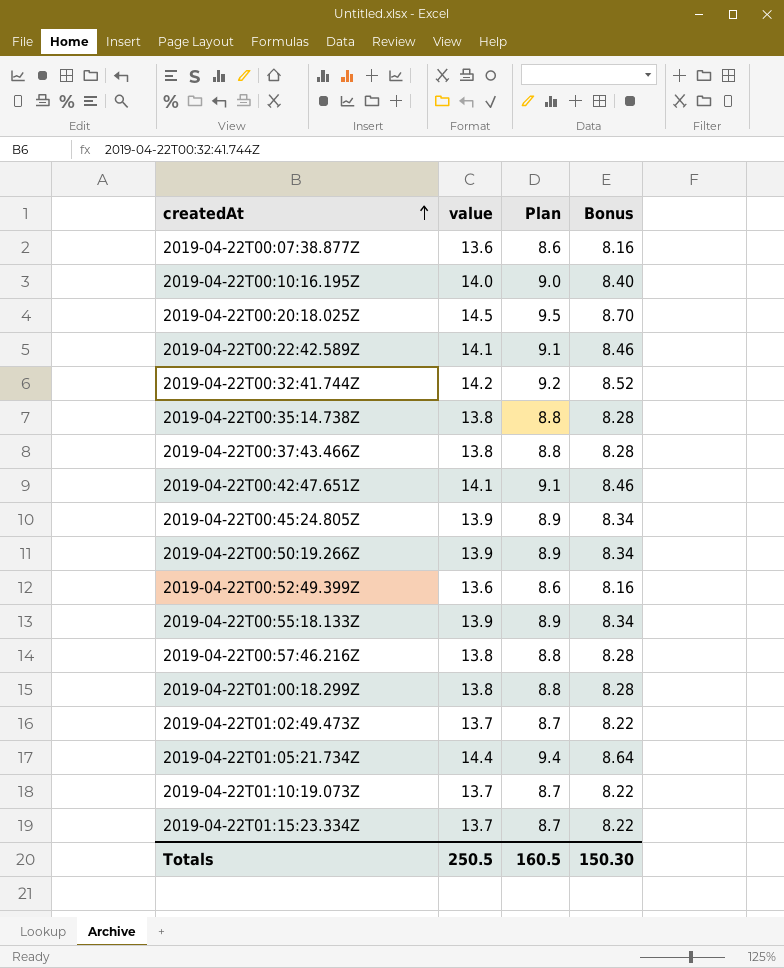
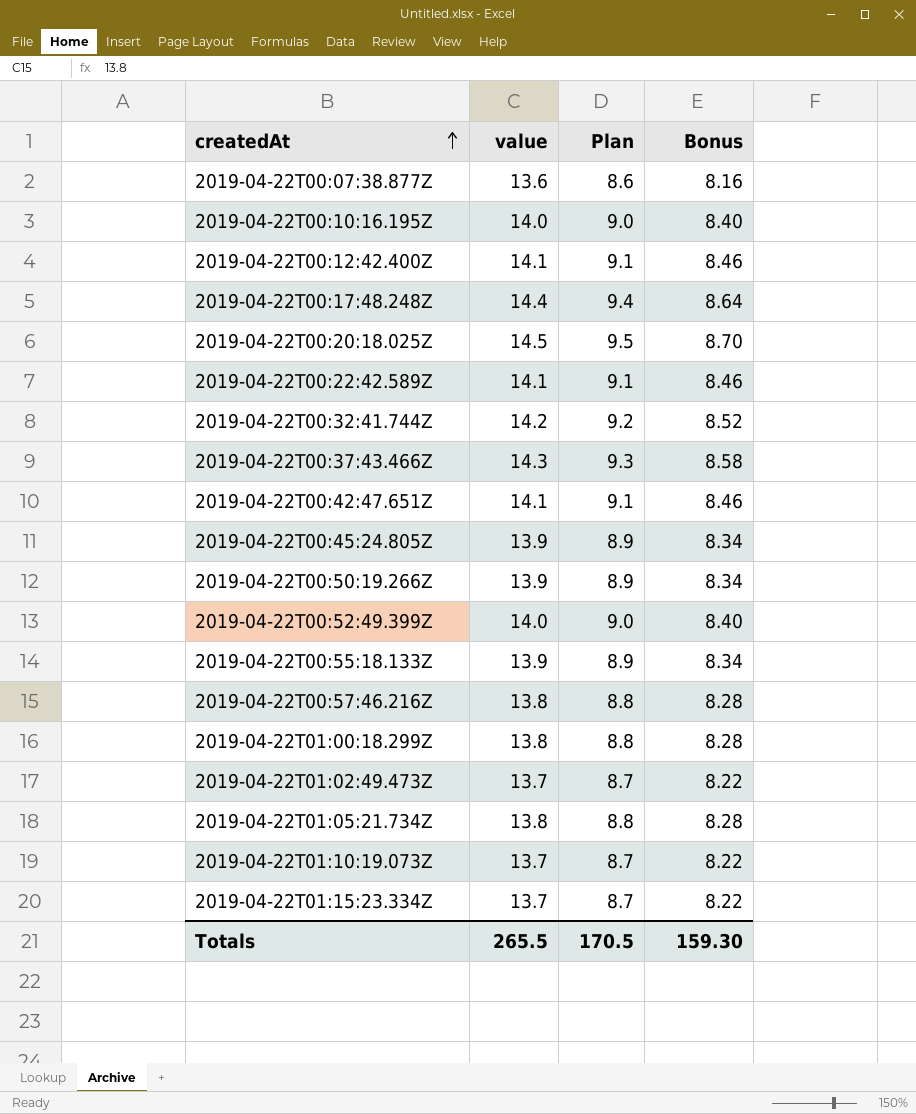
row 2019-04-22T00:35:14.738Z: 13.8 | 8.8 | 8.28 -> none
row 2019-04-22T00:12:42.400Z: none -> 14.1 | 9.1 | 8.46
row 2019-04-22T00:17:48.248Z: none -> 14.4 | 9.4 | 8.64
2019-04-22T00:37:43.466Z | value: 13.8 -> 14.3
2019-04-22T00:37:43.466Z | Plan: 8.8 -> 9.3
2019-04-22T00:37:43.466Z | Bonus: 8.28 -> 8.58
2019-04-22T00:52:49.399Z | value: 13.6 -> 14.0
2019-04-22T00:52:49.399Z | Plan: 8.6 -> 9.0
2019-04-22T00:52:49.399Z | Bonus: 8.16 -> 8.40
2019-04-22T01:05:21.734Z | value: 14.4 -> 13.8
2019-04-22T01:05:21.734Z | Plan: 9.4 -> 8.8
2019-04-22T01:05:21.734Z | Bonus: 8.64 -> 8.28
Totals | value: 250.5 -> 265.5
Totals | Plan: 160.5 -> 170.5
Totals | Bonus: 150.30 -> 159.30

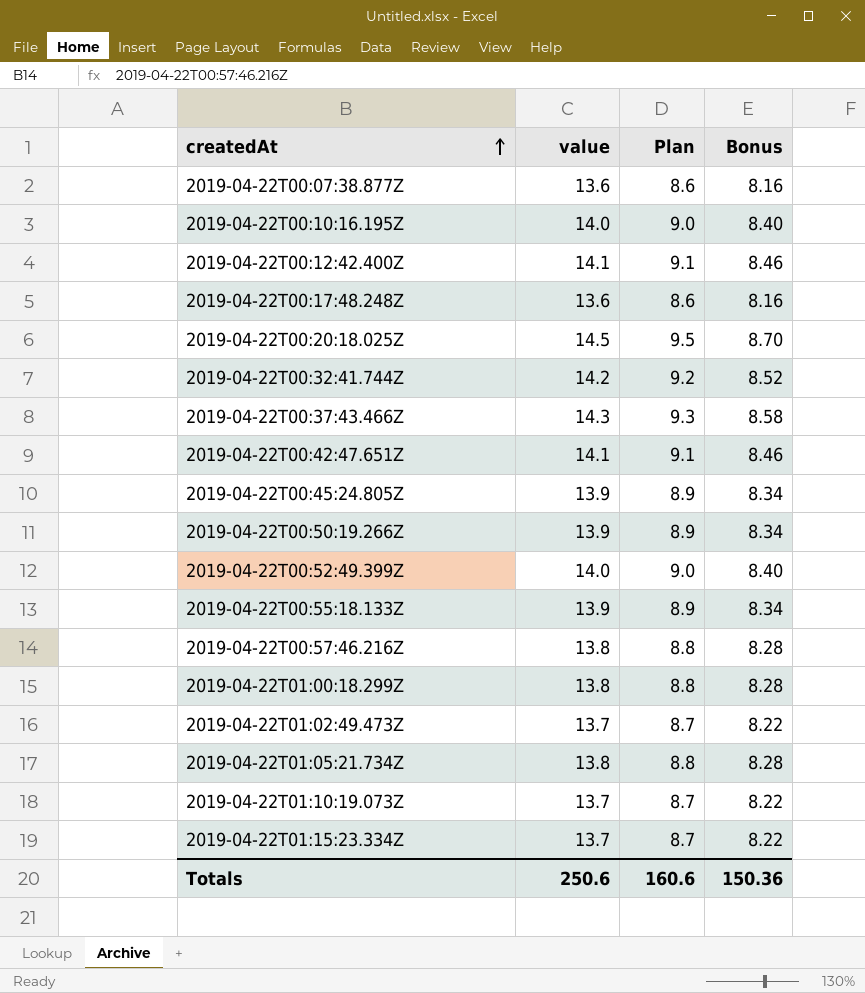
row 2019-04-22T00:22:42.589Z: 14.1 | 9.1 | 8.46 -> none
2019-04-22T00:17:48.248Z | value: 14.4 -> 13.6
2019-04-22T00:17:48.248Z | Plan: 9.4 -> 8.6
2019-04-22T00:17:48.248Z | Bonus: 8.64 -> 8.16
Totals | value: 265.5 -> 250.6
Totals | Plan: 170.5 -> 160.6
Totals | Bonus: 159.30 -> 150.36

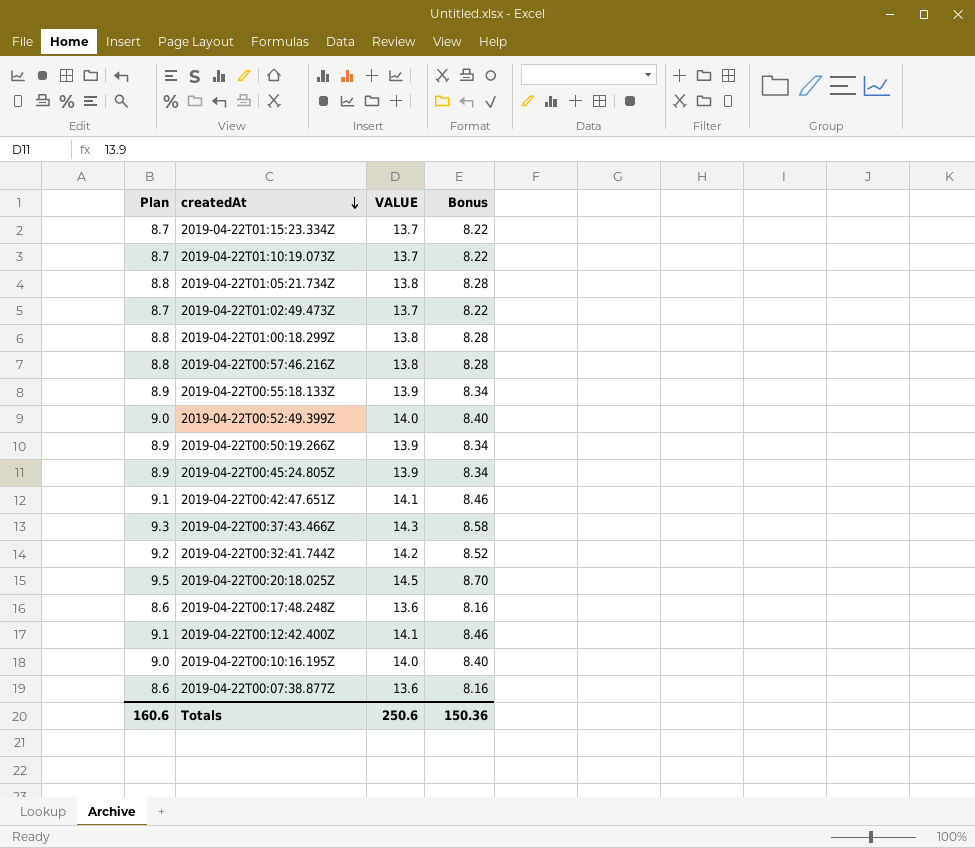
row order: createdAt ascending -> createdAt descending
column Plan | position: 3 -> 1
column name: value -> VALUE

